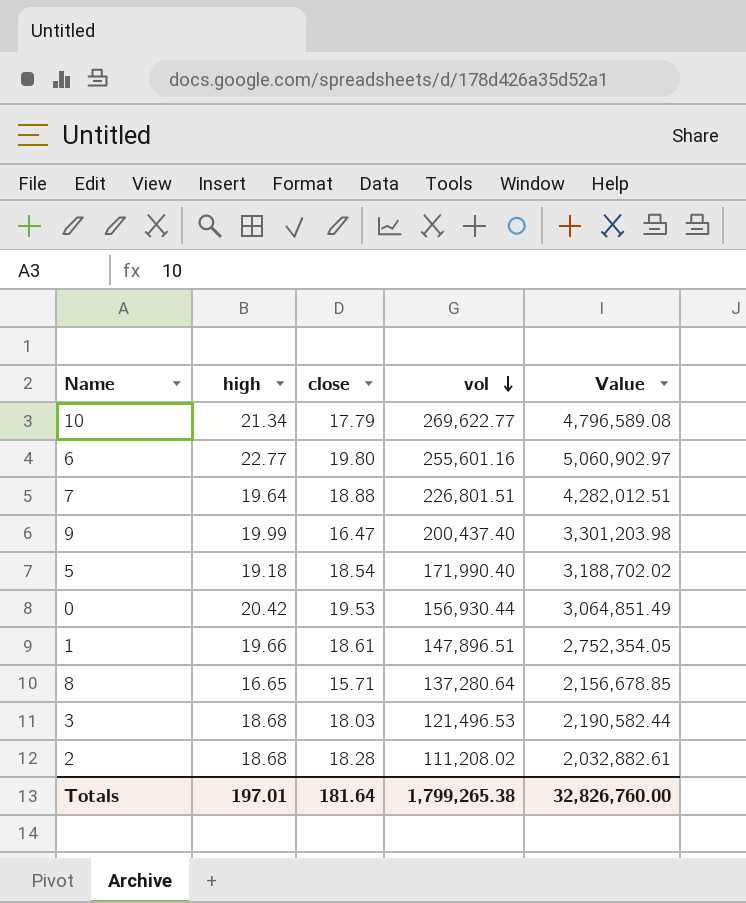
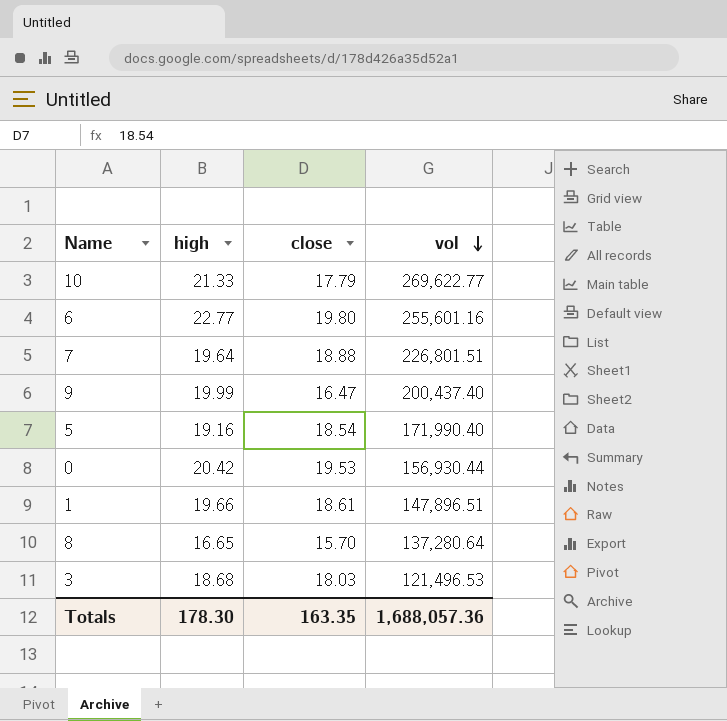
column Value | formula: [close] * [vol] -> none
row 2: 18.68 | 18.28 | 111,208.02 | 2,032,882.61 -> none
10 | high: 21.34 -> 21.33
5 | high: 19.18 -> 19.16
8 | close: 15.71 -> 15.70
Totals | high: 197.01 -> 178.30
Totals | close: 181.64 -> 163.35
Totals | vol: 1,799,265.38 -> 1,688,057.36

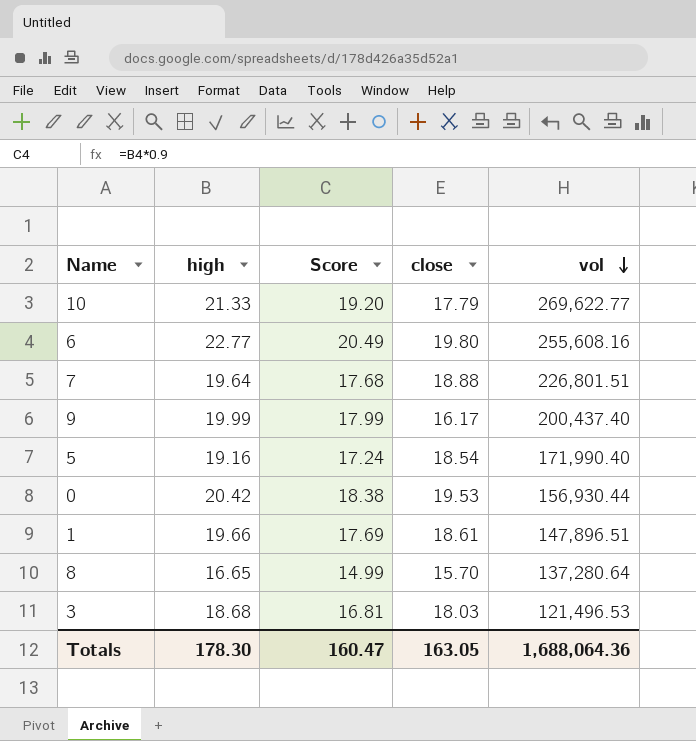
column Score | formula: none -> [high] * 0.9
6 | vol: 255,601.16 -> 255,608.16
9 | close: 16.47 -> 16.17
Totals | close: 163.35 -> 163.05
Totals | vol: 1,688,057.36 -> 1,688,064.36

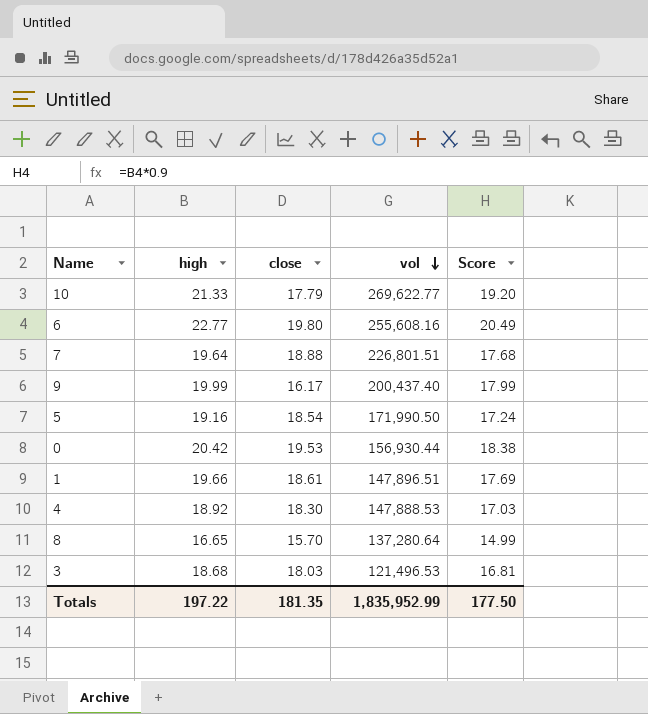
column Score | position: 3 -> 5
5 | vol: 171,990.40 -> 171,990.50
row 4: none -> 18.92 | 18.30 | 147,888.53 | 17.03
Totals | high: 178.30 -> 197.22
Totals | close: 163.05 -> 181.35
Totals | vol: 1,688,064.36 -> 1,835,952.99
Totals | Score: 160.47 -> 177.50

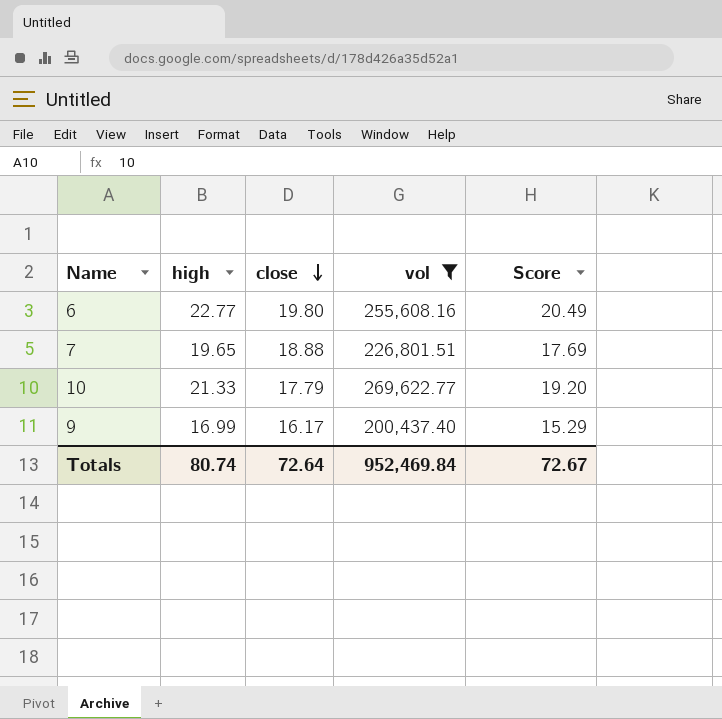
filter: none -> vol >= 200,437.40
row order: vol descending -> close descending
7 | high: 19.64 -> 19.65
7 | Score: 17.68 -> 17.69
9 | high: 19.99 -> 16.99
9 | Score: 17.99 -> 15.29
Totals | high: 197.22 -> 80.74
Totals | close: 181.35 -> 72.64
Totals | vol: 1,835,952.99 -> 952,469.84
Totals | Score: 177.50 -> 72.67

